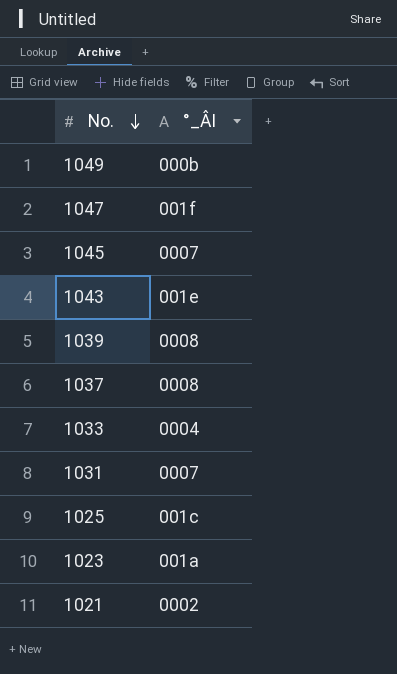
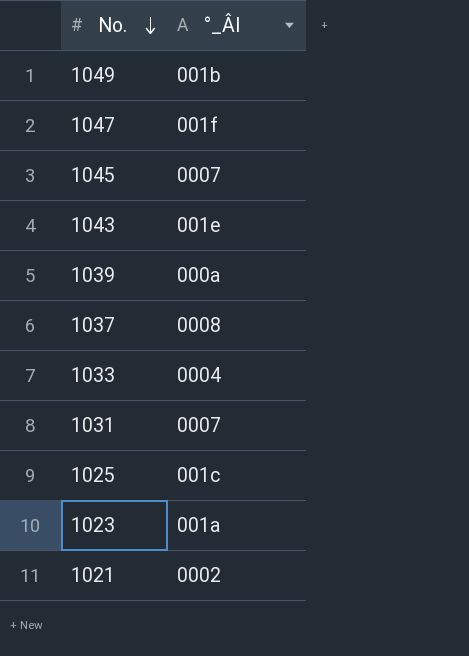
1049 | °_ÂI: 000b -> 001b
1039 | °_ÂI: 0008 -> 000a

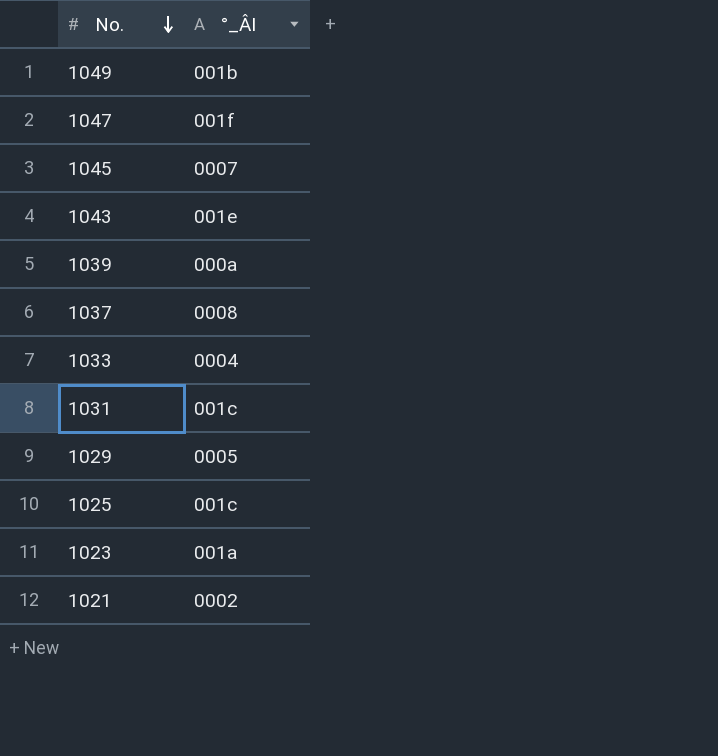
1031 | °_ÂI: 0007 -> 001c
row 1029: none -> 0005

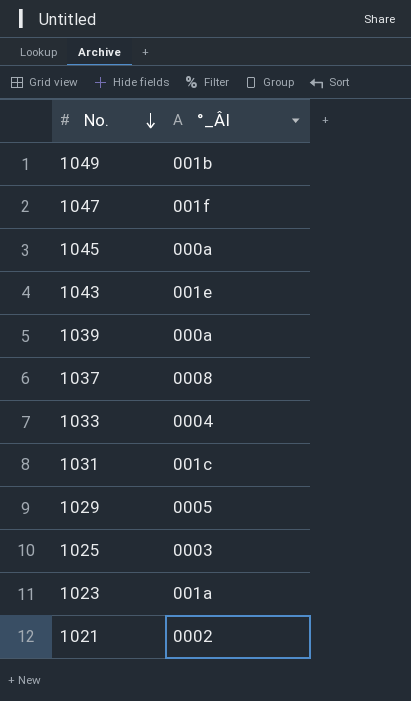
1045 | °_ÂI: 0007 -> 000a
1025 | °_ÂI: 001c -> 0003

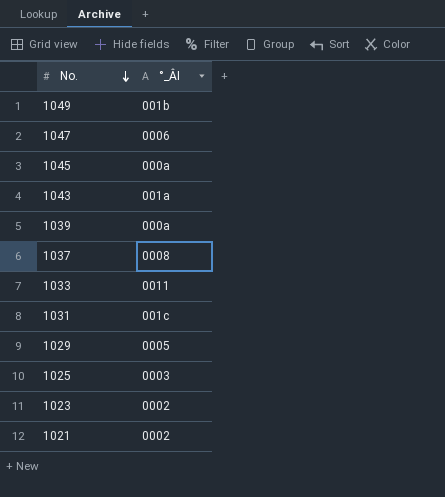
1047 | °_ÂI: 001f -> 0006
1043 | °_ÂI: 001e -> 001a
1033 | °_ÂI: 0004 -> 0011
1023 | °_ÂI: 001a -> 0002

